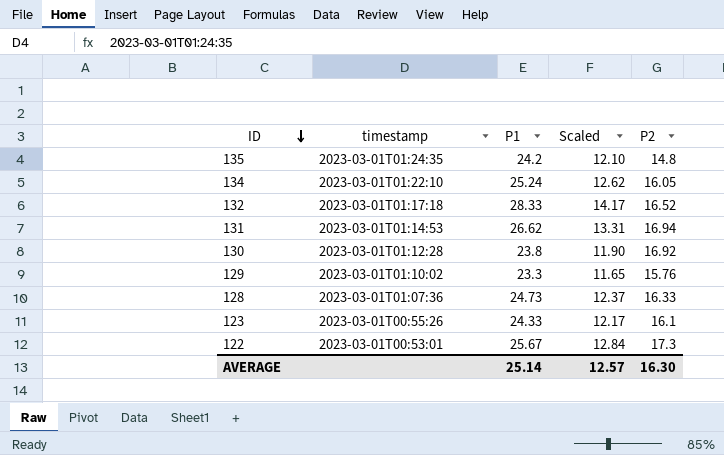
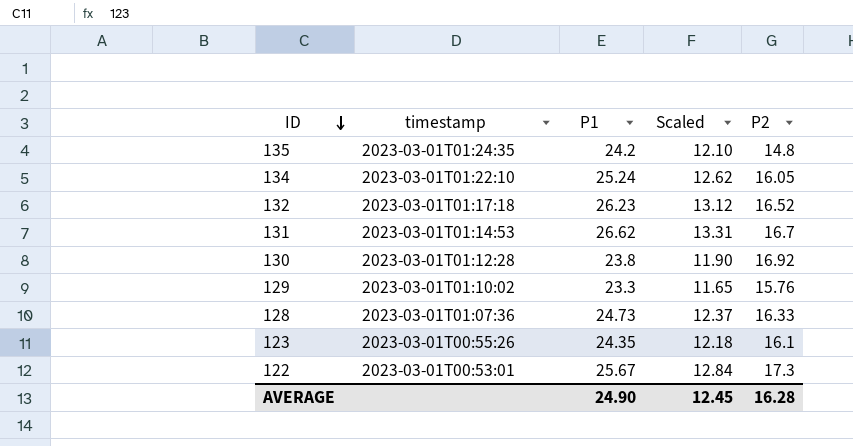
132 | P1: 28.33 -> 26.23
132 | Scaled: 14.17 -> 13.12
131 | P2: 16.94 -> 16.7
123 | P1: 24.33 -> 24.35
123 | Scaled: 12.17 -> 12.18
AVERAGE | P1: 25.14 -> 24.90
AVERAGE | Scaled: 12.57 -> 12.45
AVERAGE | P2: 16.30 -> 16.28

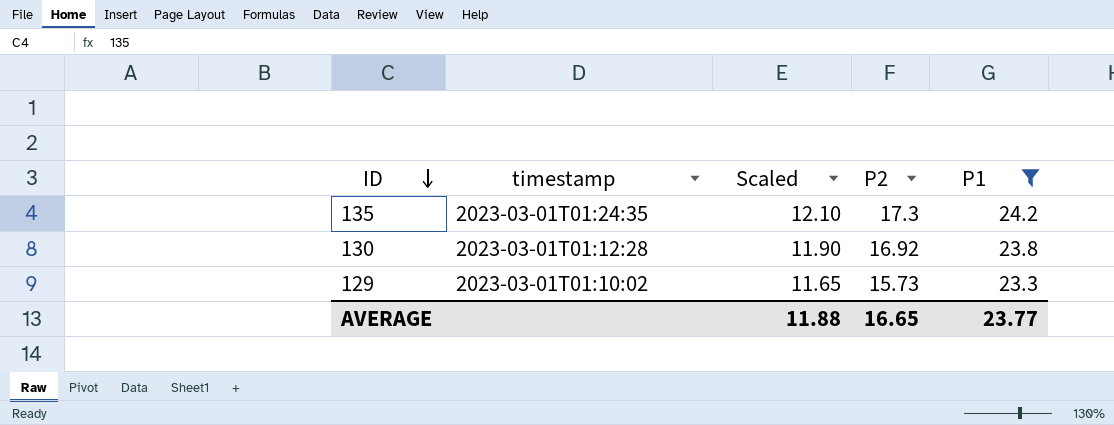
filter: none -> P1 <= 24.2
column P1 | position: 3 -> 5
135 | P2: 14.8 -> 17.3
129 | P2: 15.76 -> 15.73
AVERAGE | Scaled: 12.45 -> 11.88
AVERAGE | P2: 16.28 -> 16.65
AVERAGE | P1: 24.90 -> 23.77

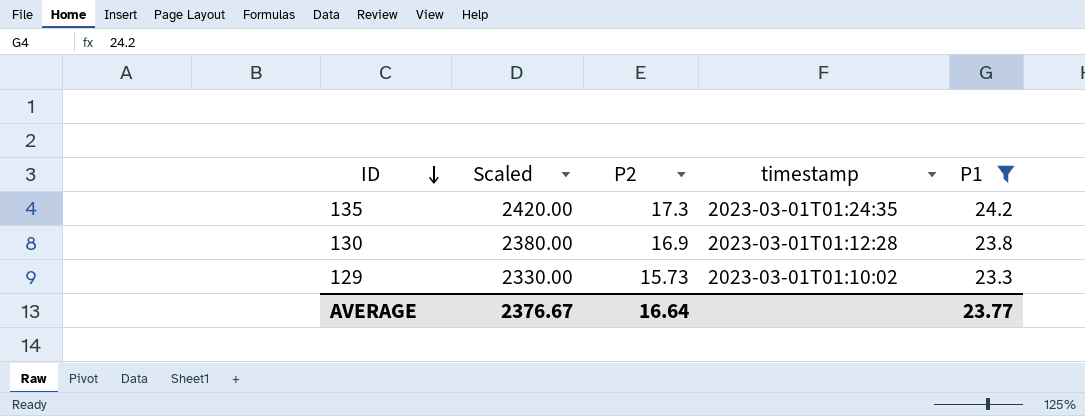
column Scaled | formula: [P1] * 0.5 -> [P1] * 100
column timestamp | position: 2 -> 4
130 | P2: 16.92 -> 16.9
AVERAGE | Scaled: 11.88 -> 2376.67
AVERAGE | P2: 16.65 -> 16.64

